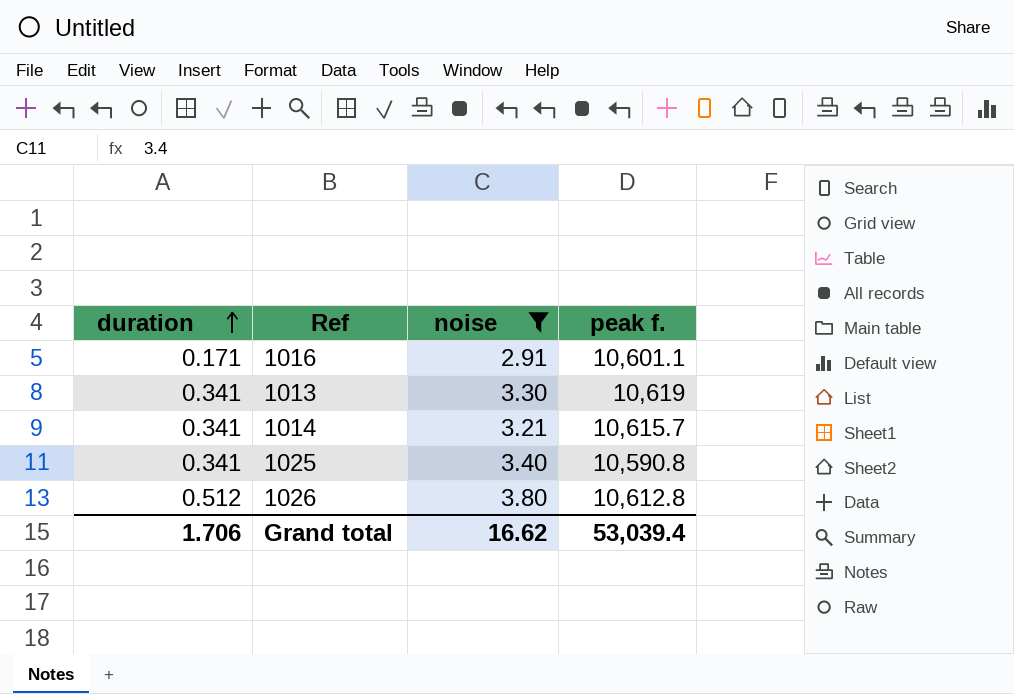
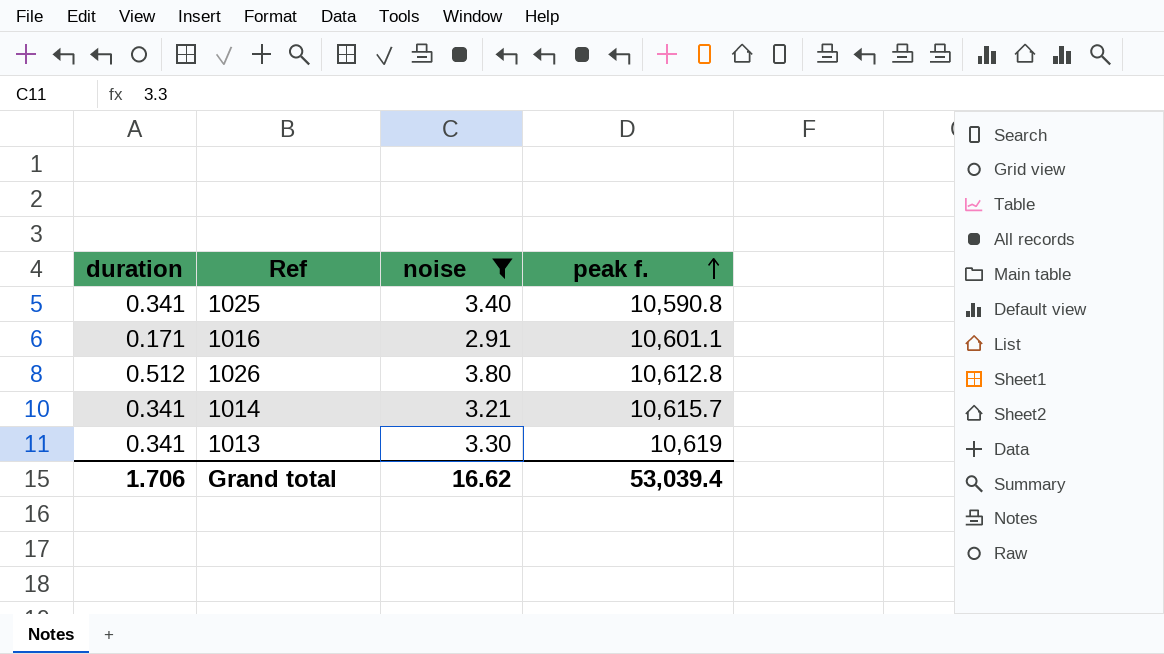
row order: duration ascending -> peak f. ascending

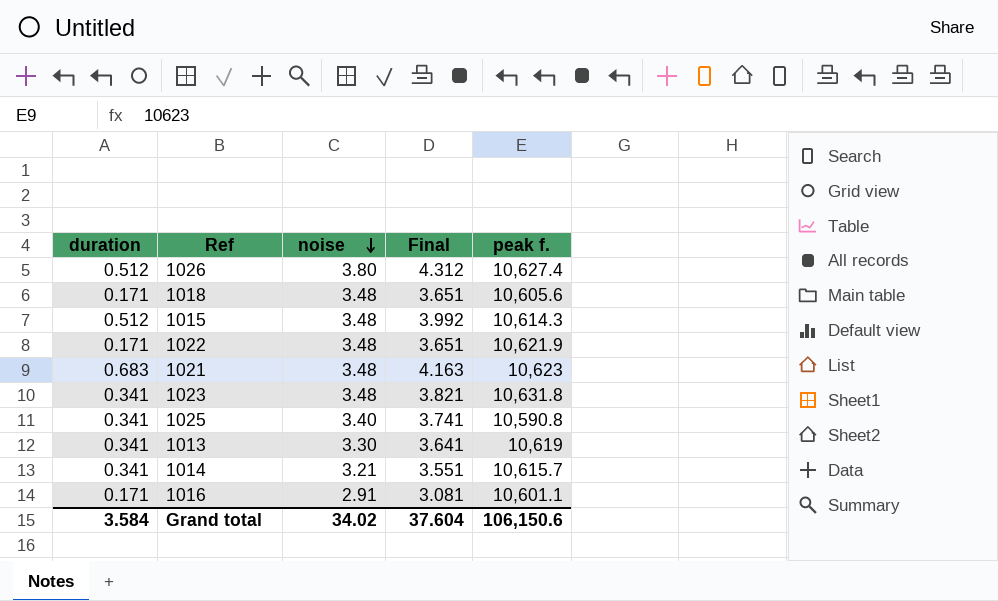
filter: noise != 3.48 -> none
row order: peak f. ascending -> noise descending
column Final | formula: none -> [duration] + [noise]
1026 | peak f.: 10,612.8 -> 10,627.4
Grand total | duration: 1.706 -> 3.584
Grand total | noise: 16.62 -> 34.02
Grand total | peak f.: 53,039.4 -> 106,150.6

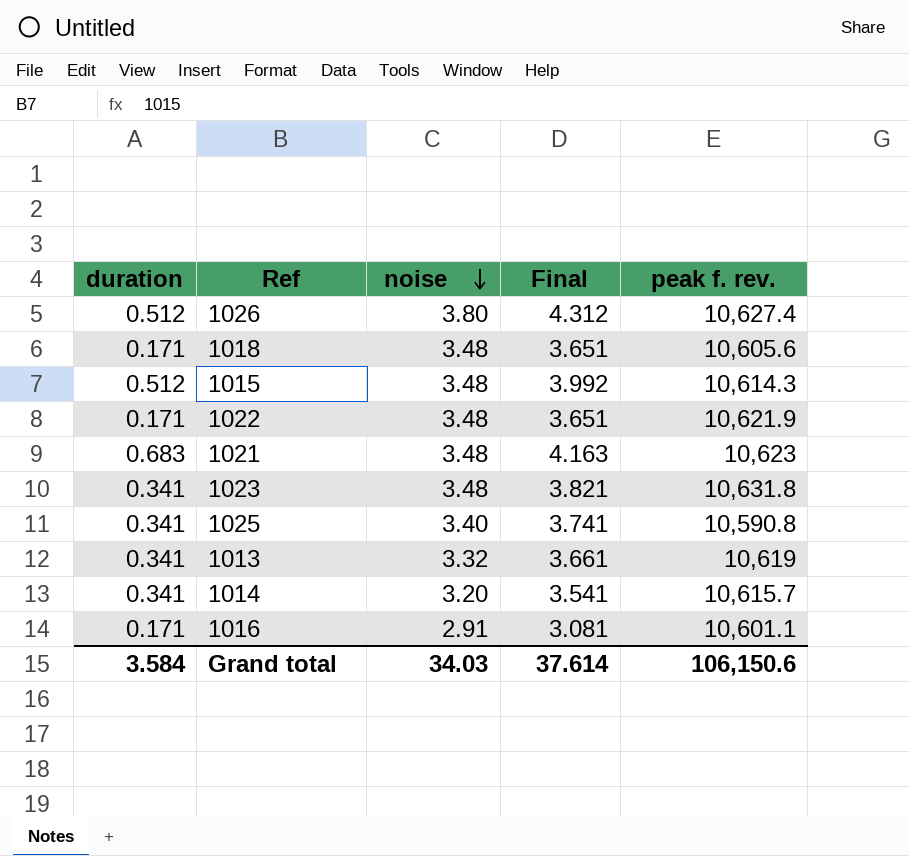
column name: peak f. -> peak f. rev.
1013 | noise: 3.30 -> 3.32
1013 | Final: 3.641 -> 3.661
1014 | noise: 3.21 -> 3.20
1014 | Final: 3.551 -> 3.541
Grand total | noise: 34.02 -> 34.03
Grand total | Final: 37.604 -> 37.614

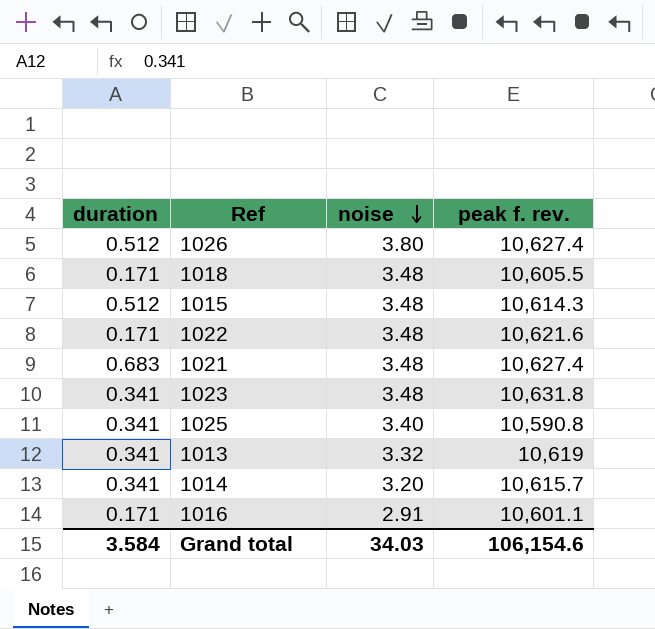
column Final | formula: [duration] + [noise] -> none
1018 | peak f. rev.: 10,605.6 -> 10,605.5
1022 | peak f. rev.: 10,621.9 -> 10,621.6
1021 | peak f. rev.: 10,623 -> 10,627.4
Grand total | peak f. rev.: 106,150.6 -> 106,154.6

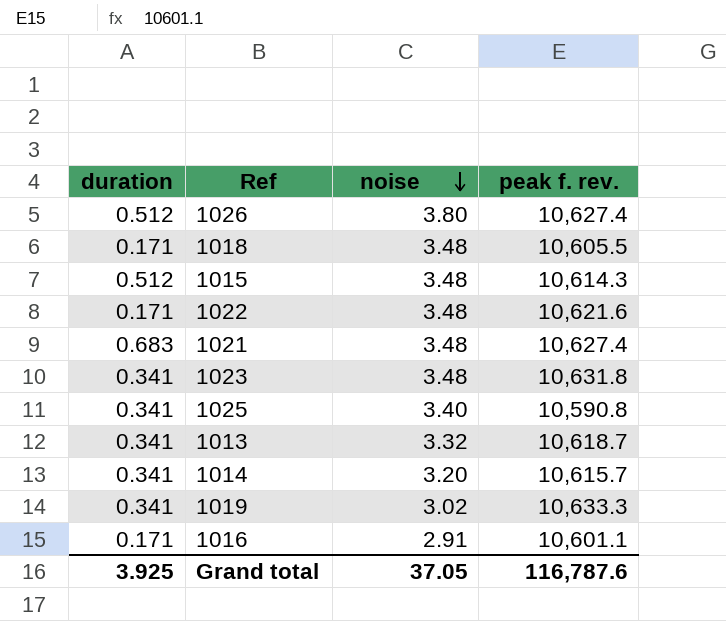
1013 | peak f. rev.: 10,619 -> 10,618.7
row 1019: none -> 0.341 | 3.02 | 10,633.3
Grand total | duration: 3.584 -> 3.925
Grand total | noise: 34.03 -> 37.05
Grand total | peak f. rev.: 106,154.6 -> 116,787.6

